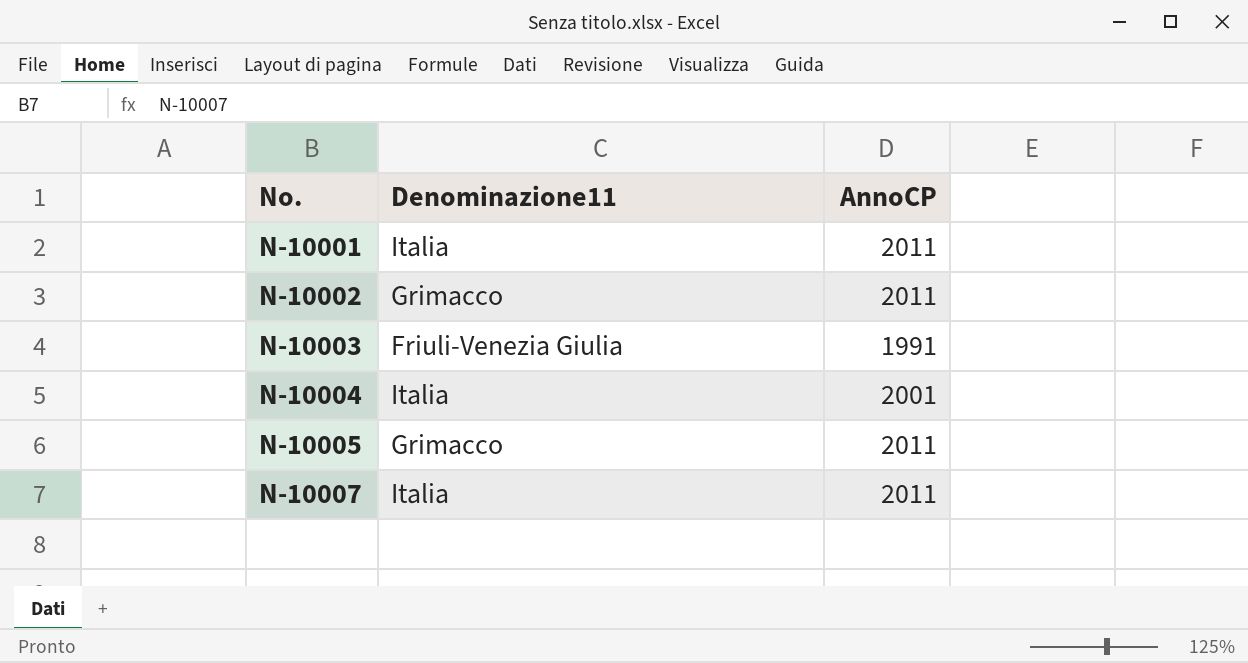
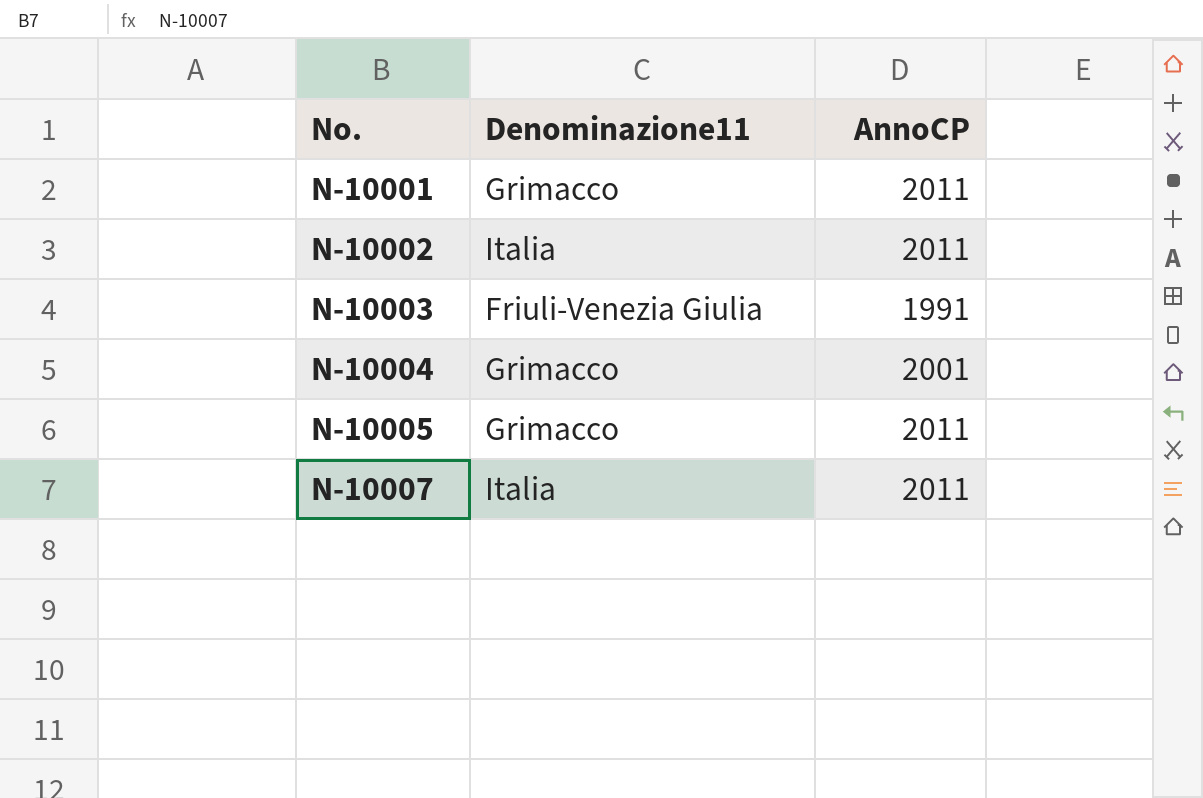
N-10001 | Denominazione11: Italia -> Grimacco
N-10002 | Denominazione11: Grimacco -> Italia
N-10004 | Denominazione11: Italia -> Grimacco

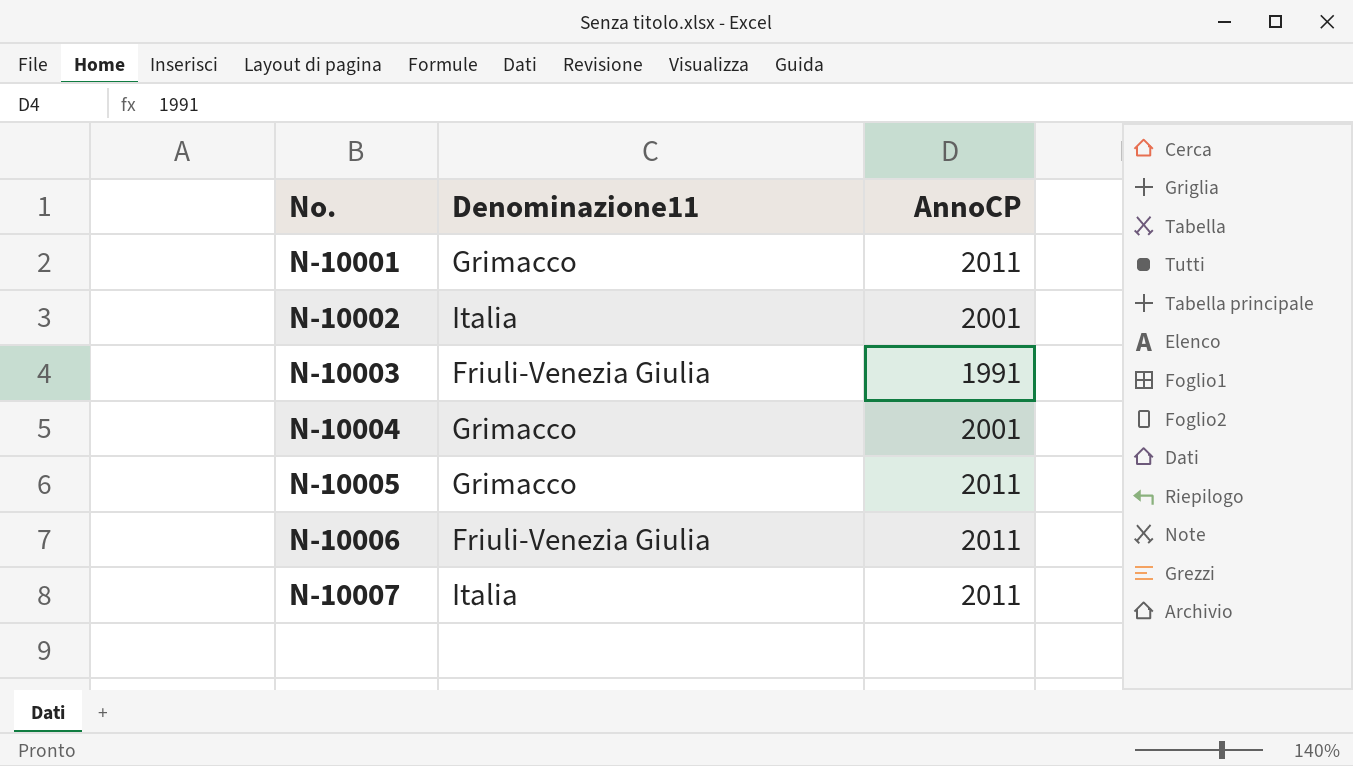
N-10002 | AnnoCP: 2011 -> 2001
row N-10006: none -> Friuli-Venezia Giulia | 2011

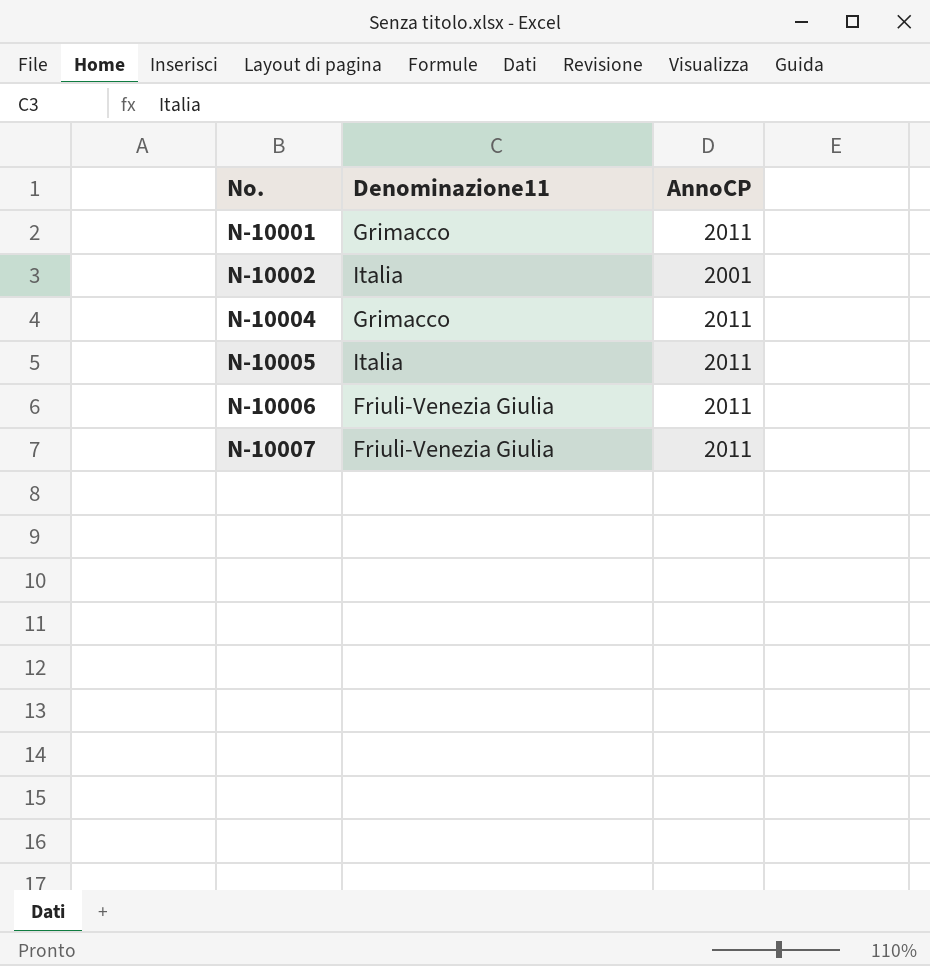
row N-10003: Friuli-Venezia Giulia | 1991 -> none
N-10004 | AnnoCP: 2001 -> 2011
N-10005 | Denominazione11: Grimacco -> Italia
N-10007 | Denominazione11: Italia -> Friuli-Venezia Giulia

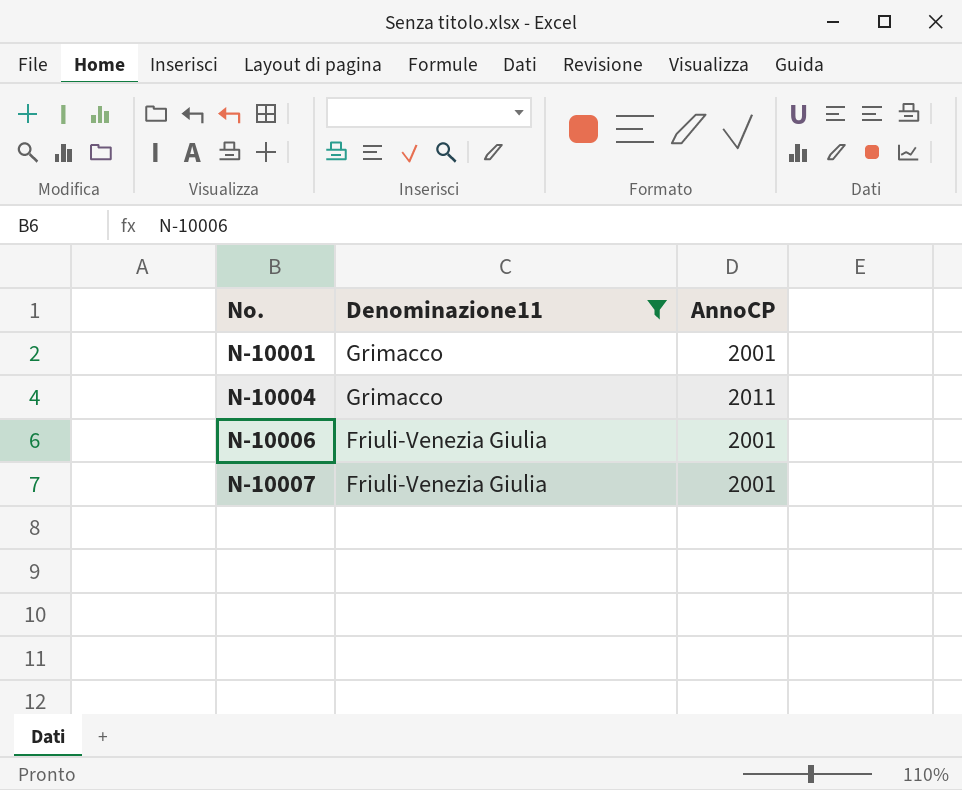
filter: none -> Denominazione11 != Italia
N-10001 | AnnoCP: 2011 -> 2001
N-10006 | AnnoCP: 2011 -> 2001
N-10007 | AnnoCP: 2011 -> 2001

